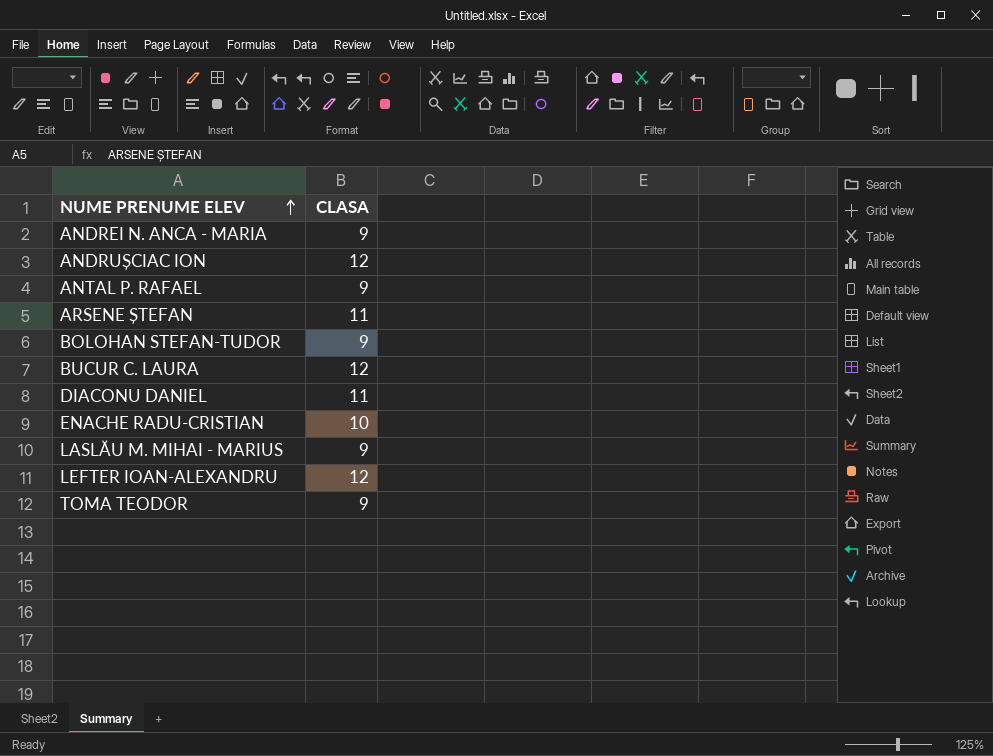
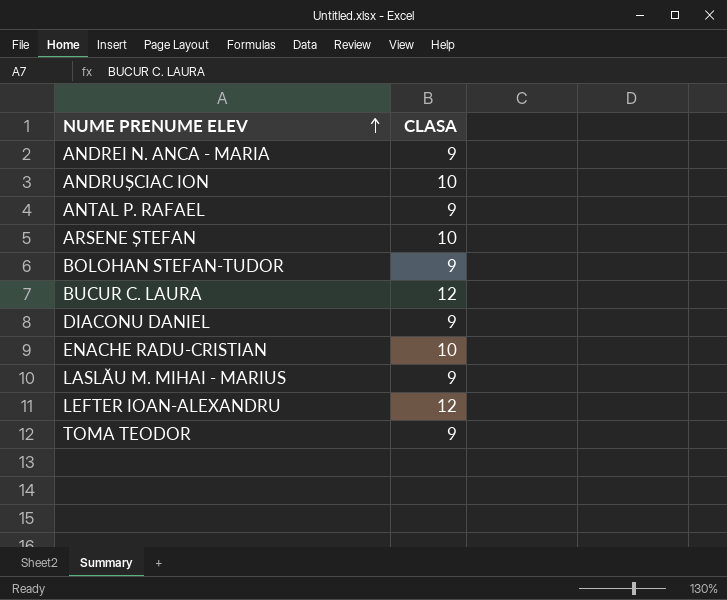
ANDRUȘCIAC ION | CLASA: 12 -> 10
ARSENE ȘTEFAN | CLASA: 11 -> 10
DIACONU DANIEL | CLASA: 11 -> 9

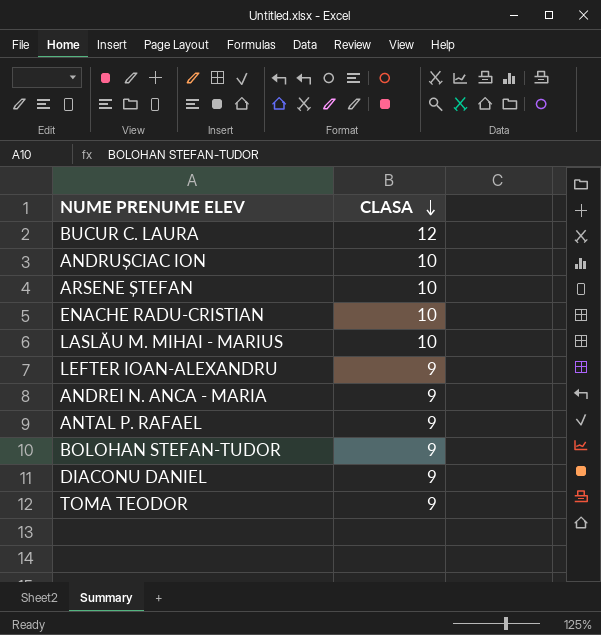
row order: NUME PRENUME ELEV ascending -> CLASA descending
LASLĂU M. MIHAI - MARIUS | CLASA: 9 -> 10
LEFTER IOAN-ALEXANDRU | CLASA: 12 -> 9

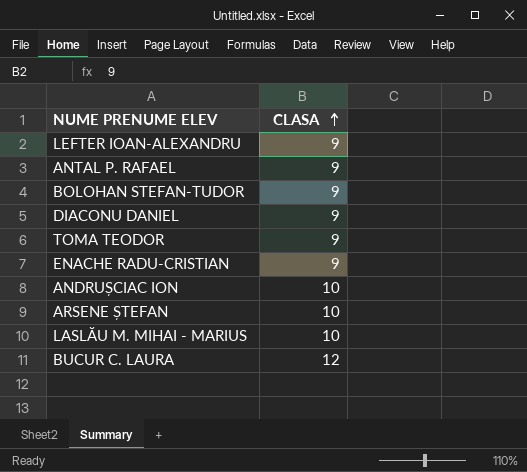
row order: CLASA descending -> CLASA ascending
row ANDREI N. ANCA - MARIA: 9 -> none
ENACHE RADU-CRISTIAN | CLASA: 10 -> 9

